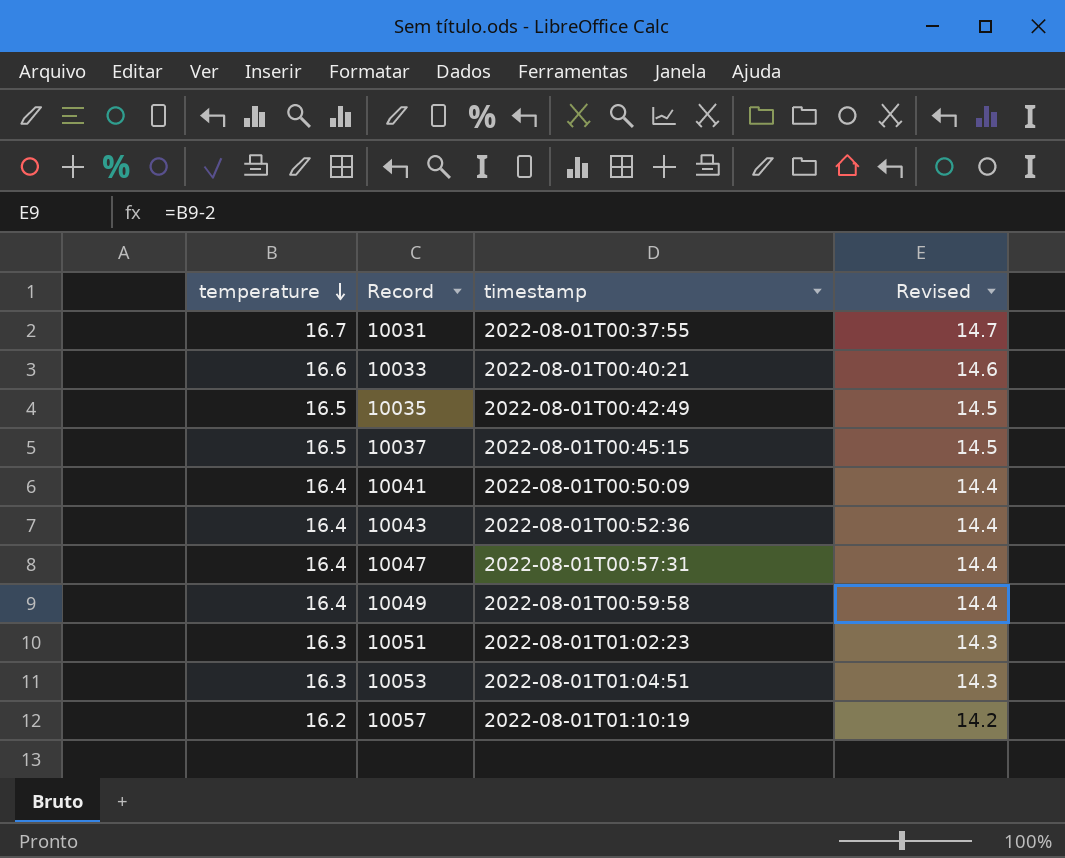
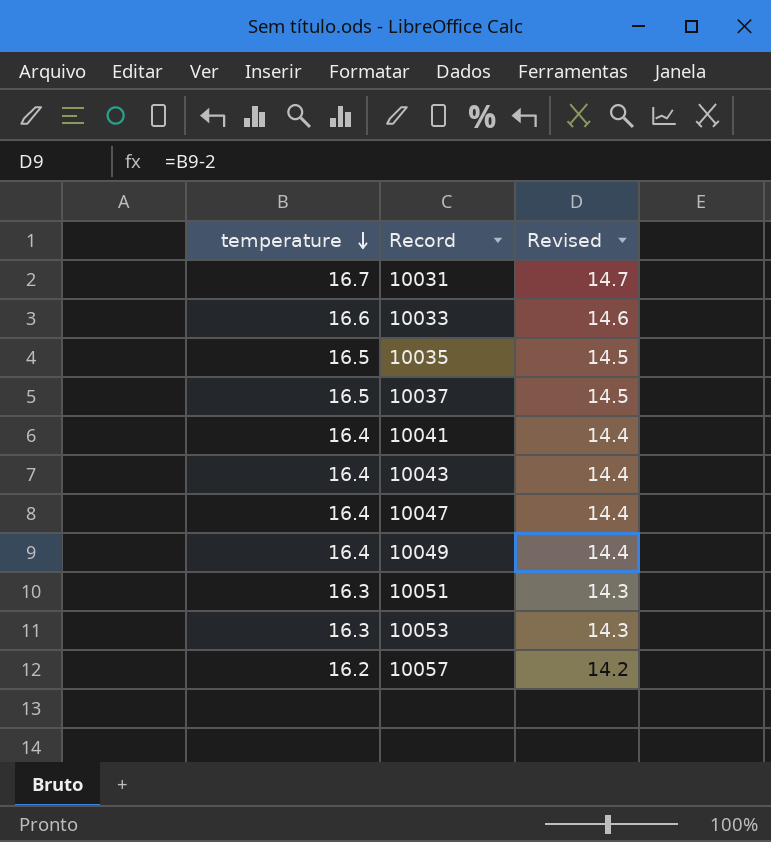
column timestamp | position: 3 -> none

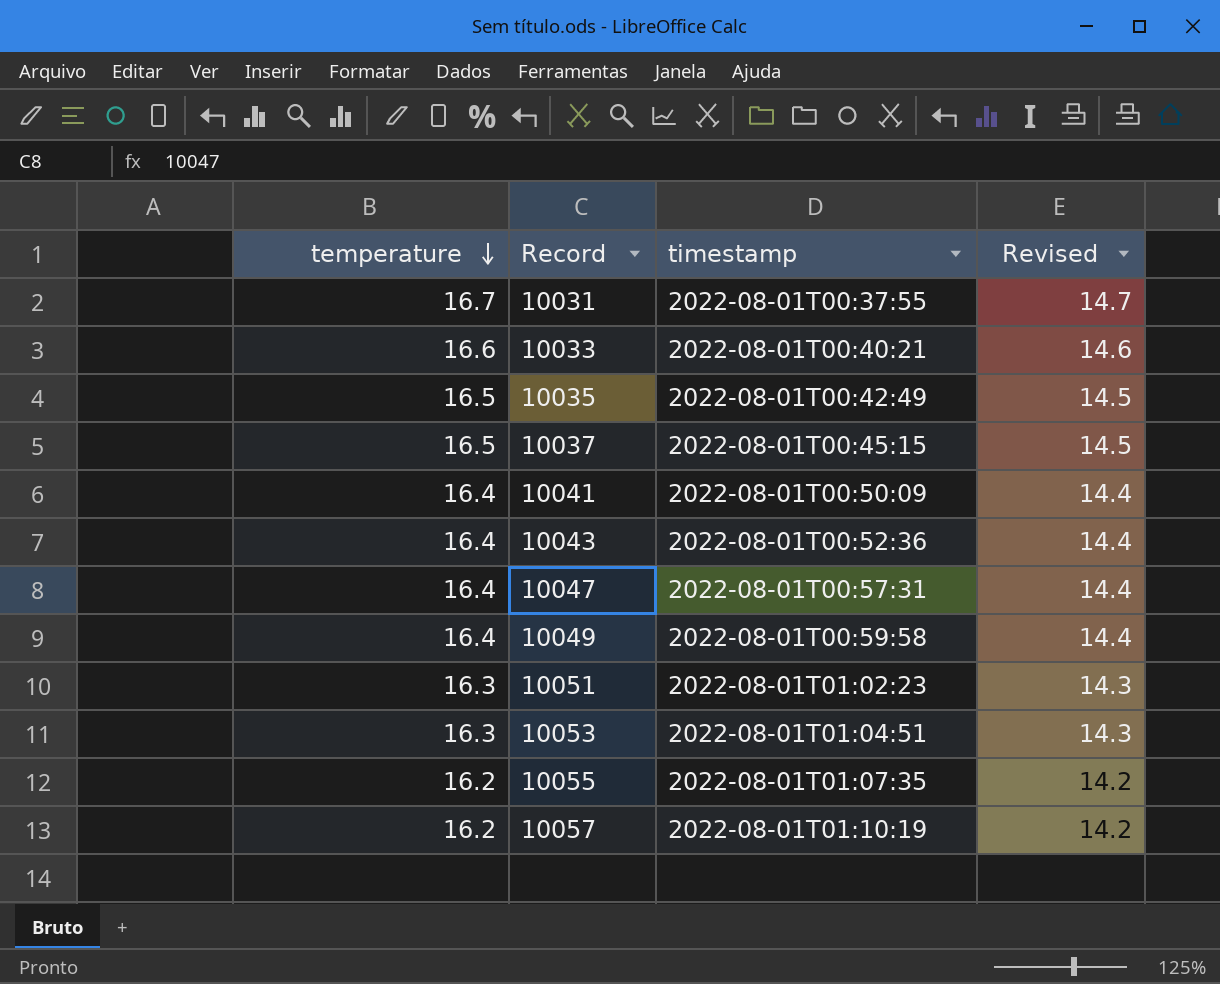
column timestamp | position: none -> 3
row 10055: none -> 16.2 | 2022-08-01T01:07:35 | 14.2

